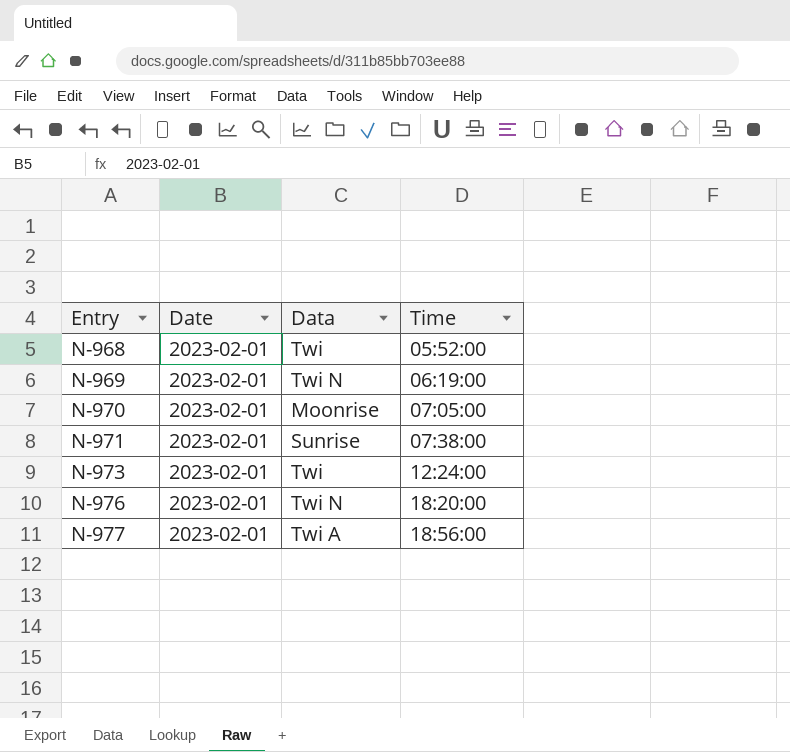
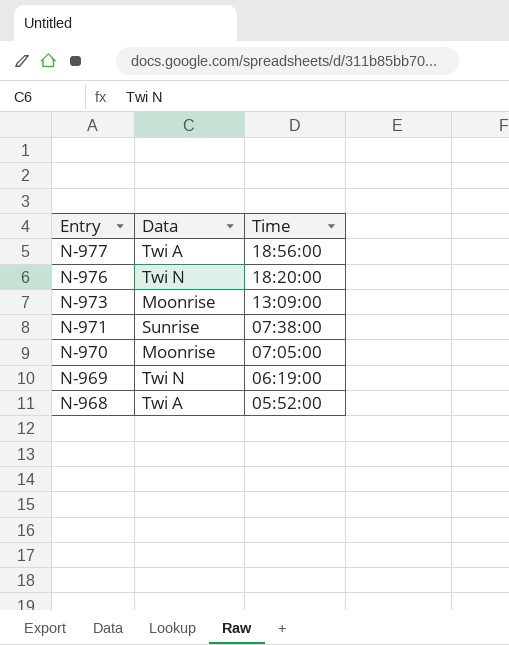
row order: Entry ascending -> Entry descending
column Date | position: 2 -> none
N-973 | Data: Twi -> Moonrise
N-973 | Time: 12:24:00 -> 13:09:00
N-968 | Data: Twi -> Twi A

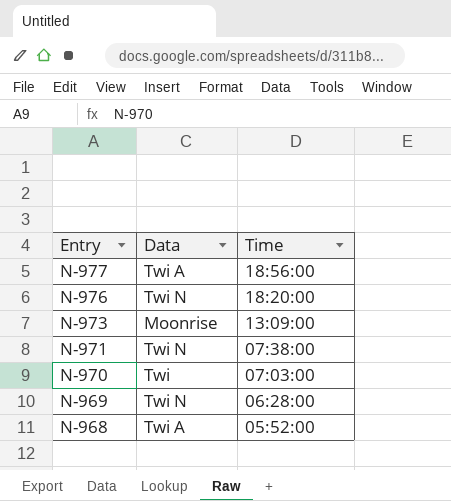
N-971 | Data: Sunrise -> Twi N
N-970 | Data: Moonrise -> Twi
N-970 | Time: 07:05:00 -> 07:03:00
N-969 | Time: 06:19:00 -> 06:28:00

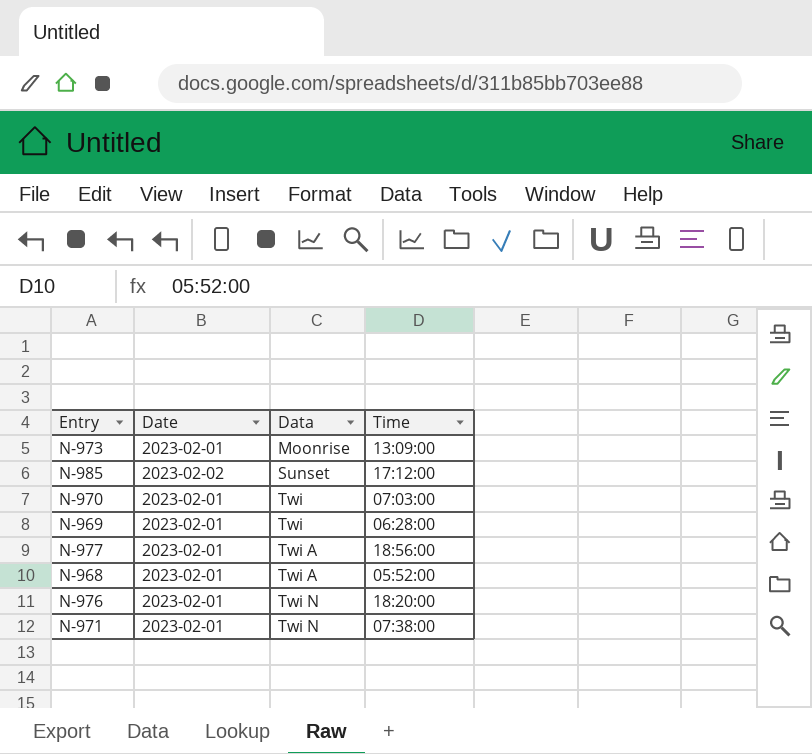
row order: Entry descending -> Data ascending
column Date | position: none -> 2
row N-985: none -> 2023-02-02 | Sunset | 17:12:00
N-969 | Data: Twi N -> Twi

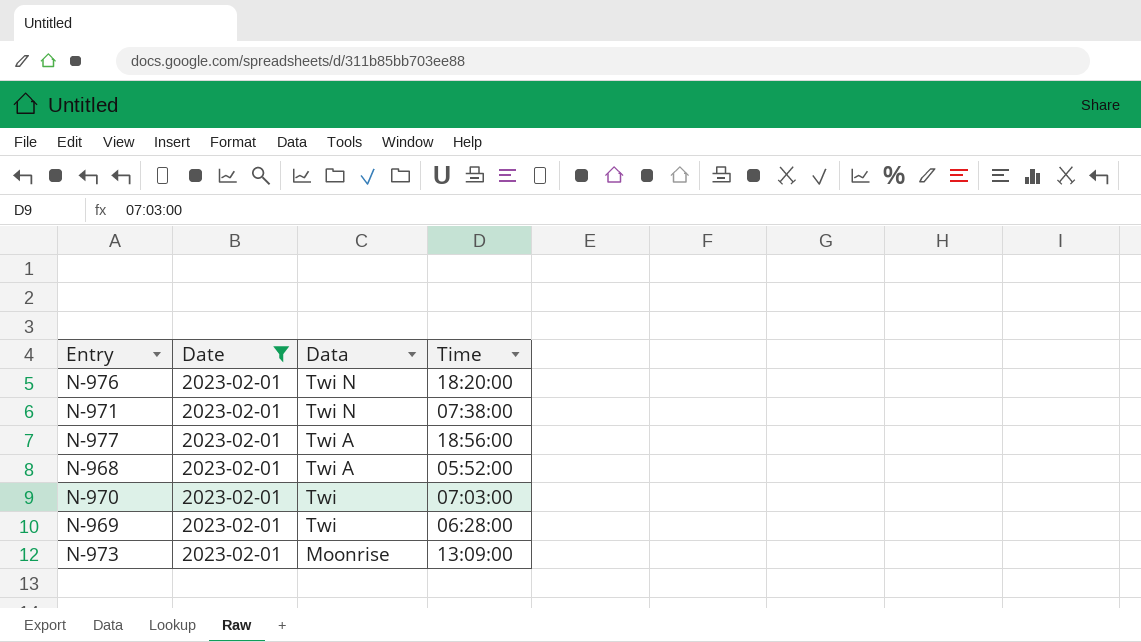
filter: none -> Date = 2023-02-01
row order: Data ascending -> Data descending

